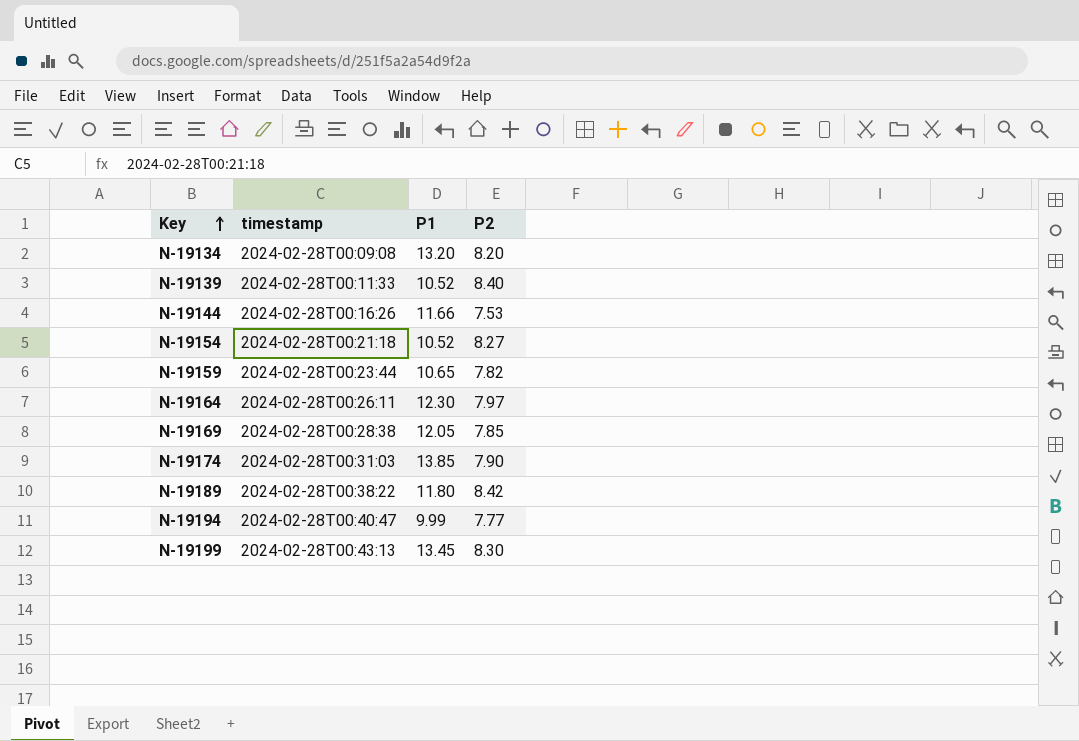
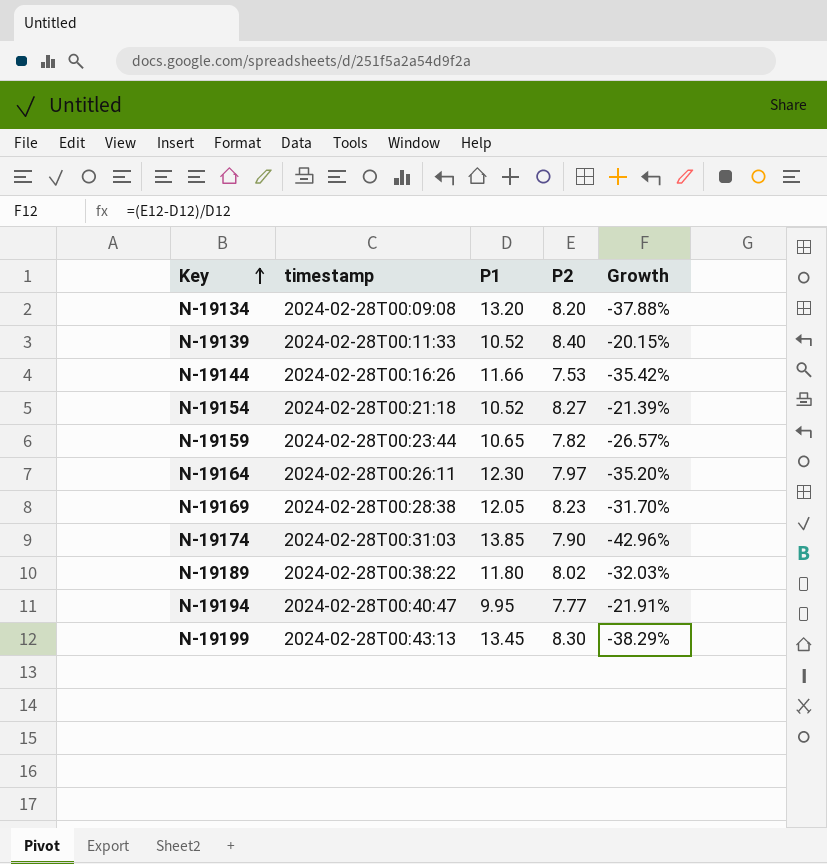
column Growth | formula: none -> ([P2] - [P1]) / [P1]
N-19169 | P2: 7.85 -> 8.23
N-19189 | P2: 8.42 -> 8.02
N-19194 | P1: 9.99 -> 9.95

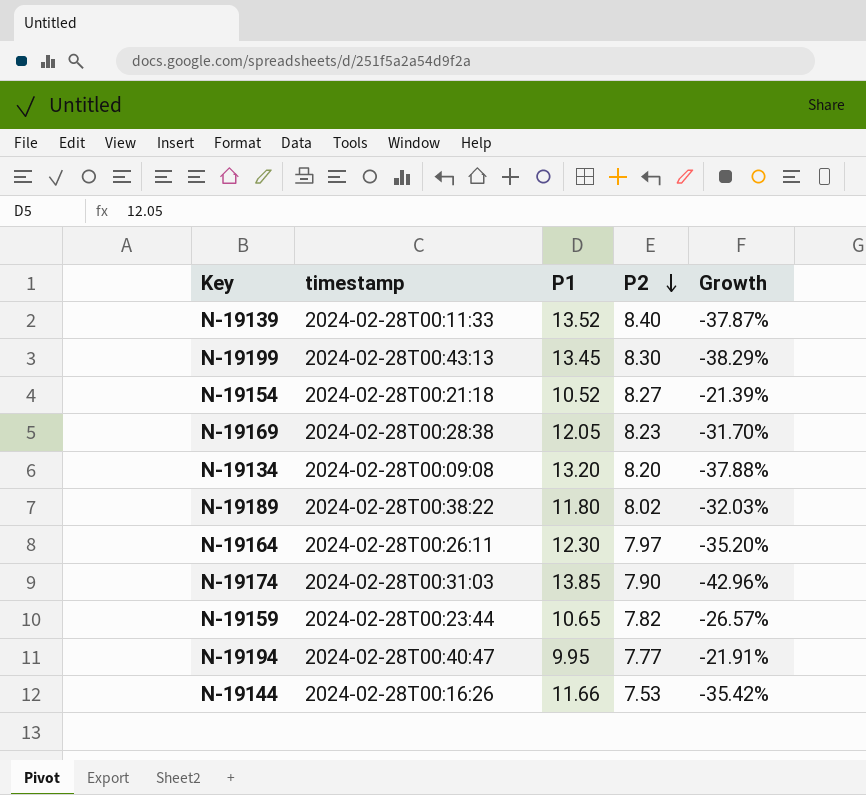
row order: Key ascending -> P2 descending
N-19139 | P1: 10.52 -> 13.52
N-19139 | Growth: -20.15% -> -37.87%

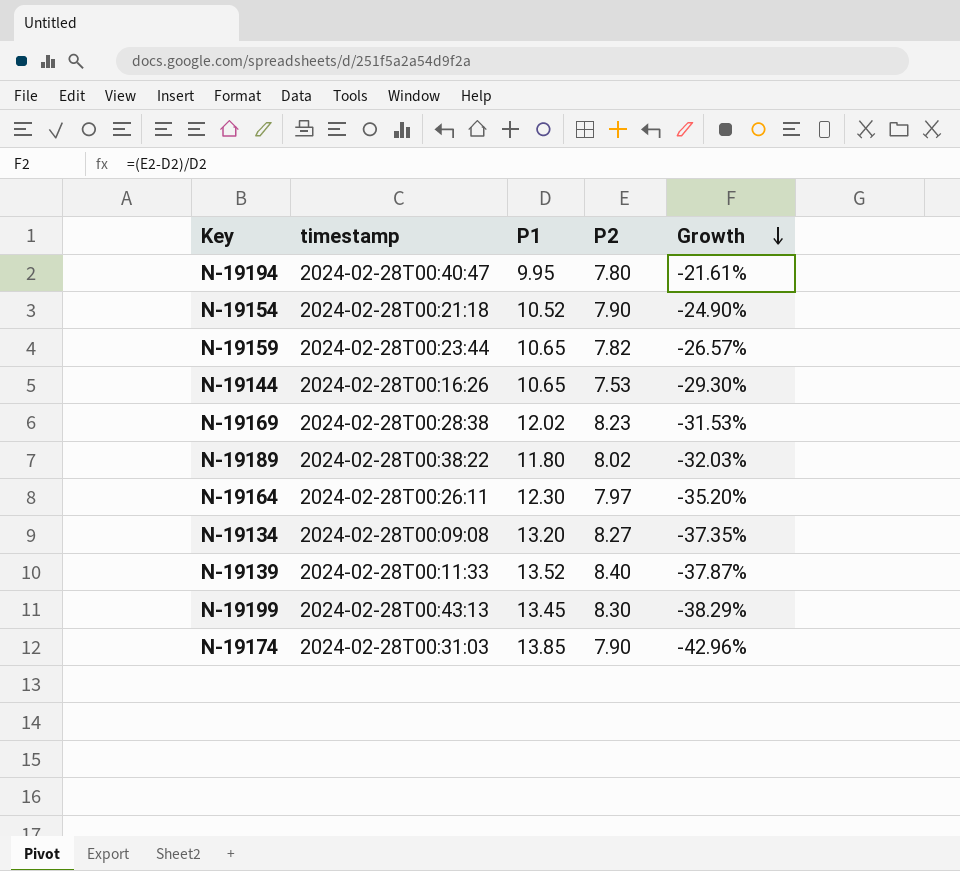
row order: P2 descending -> Growth descending
N-19194 | P2: 7.77 -> 7.80
N-19194 | Growth: -21.91% -> -21.61%
N-19154 | P2: 8.27 -> 7.90
N-19154 | Growth: -21.39% -> -24.90%
N-19144 | P1: 11.66 -> 10.65
N-19144 | Growth: -35.42% -> -29.30%
N-19169 | P1: 12.05 -> 12.02
N-19169 | Growth: -31.70% -> -31.53%
N-19134 | P2: 8.20 -> 8.27
N-19134 | Growth: -37.88% -> -37.35%

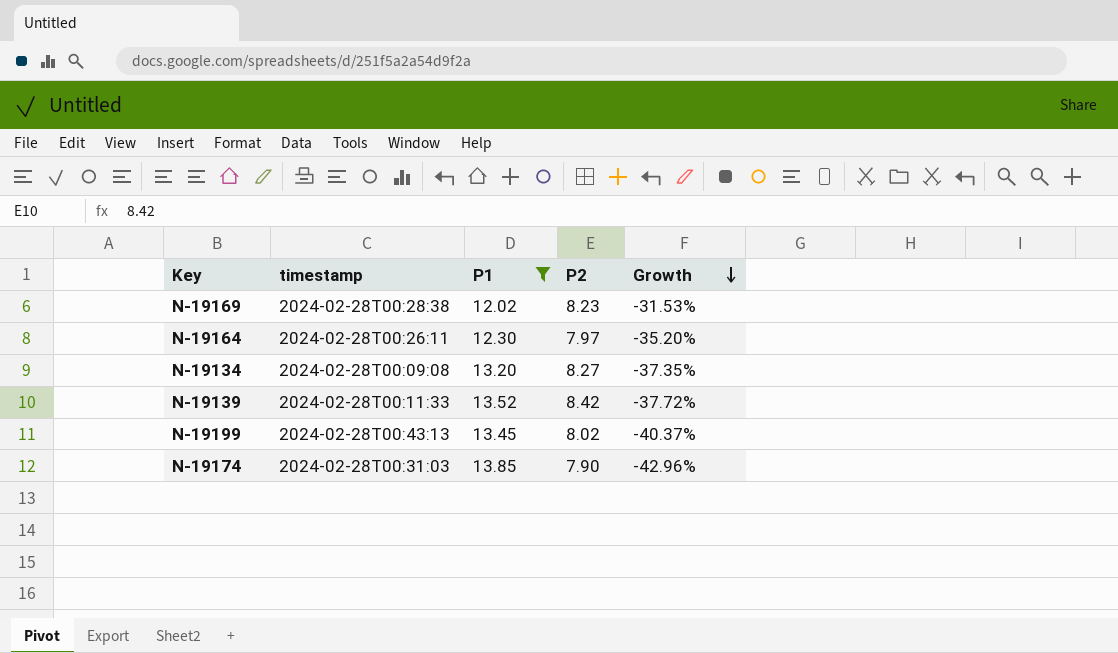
filter: none -> P1 >= 12.02
N-19139 | P2: 8.40 -> 8.42
N-19139 | Growth: -37.87% -> -37.72%
N-19199 | P2: 8.30 -> 8.02
N-19199 | Growth: -38.29% -> -40.37%

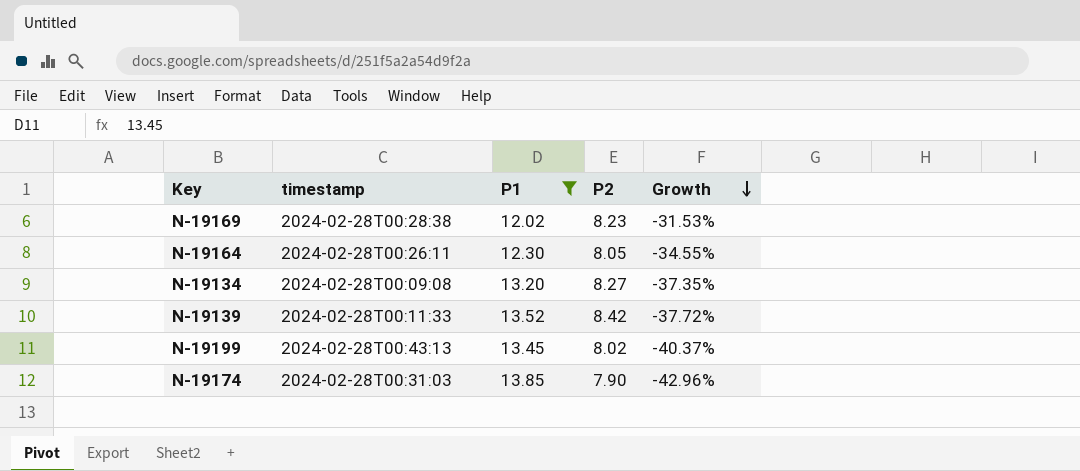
N-19164 | P2: 7.97 -> 8.05
N-19164 | Growth: -35.20% -> -34.55%

